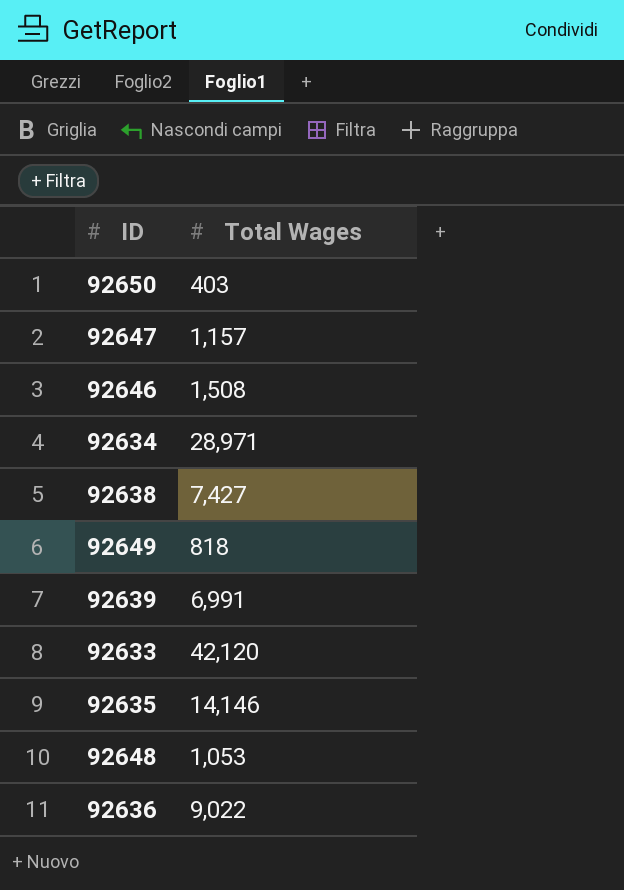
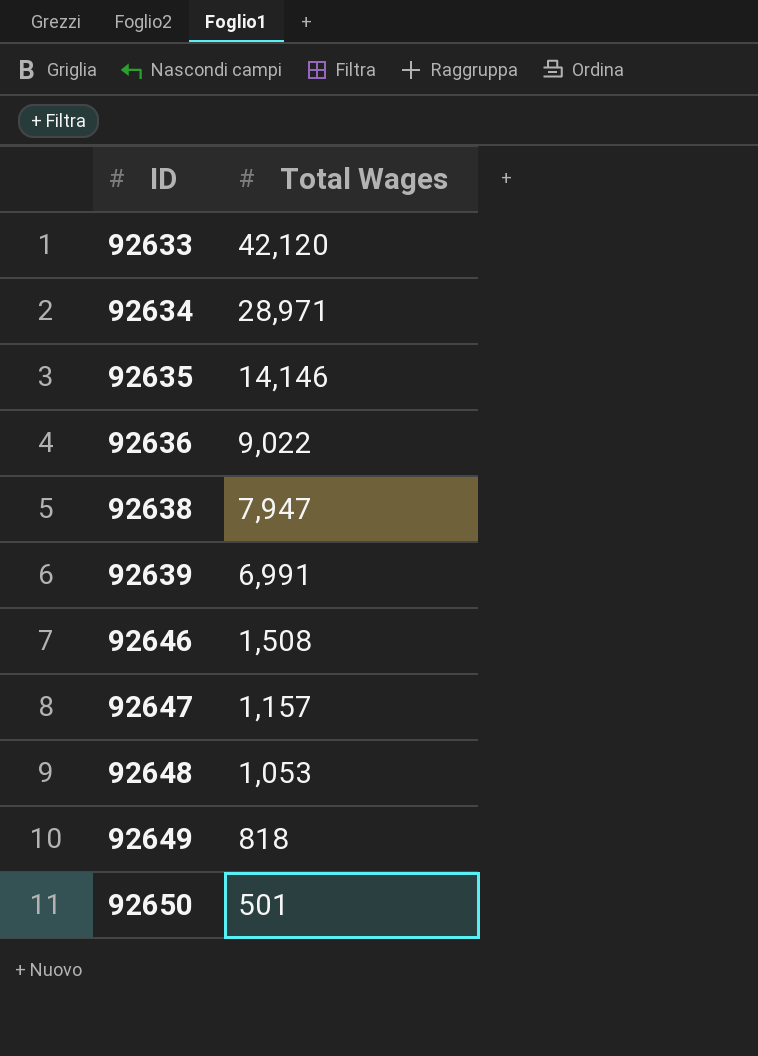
row order: none -> ID ascending
92638 | Total Wages: 7,427 -> 7,947
92650 | Total Wages: 403 -> 501

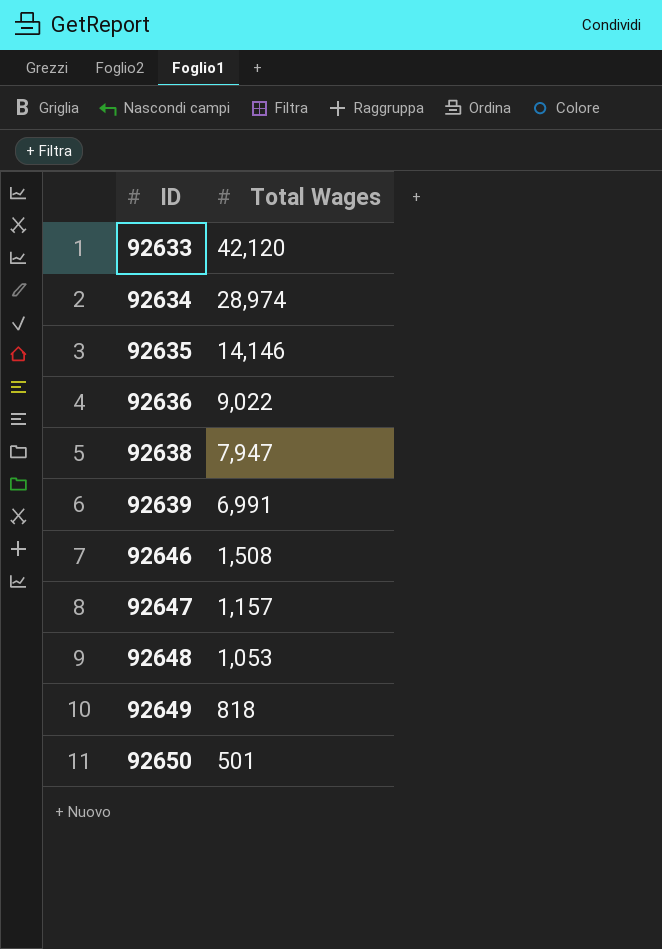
92634 | Total Wages: 28,971 -> 28,974

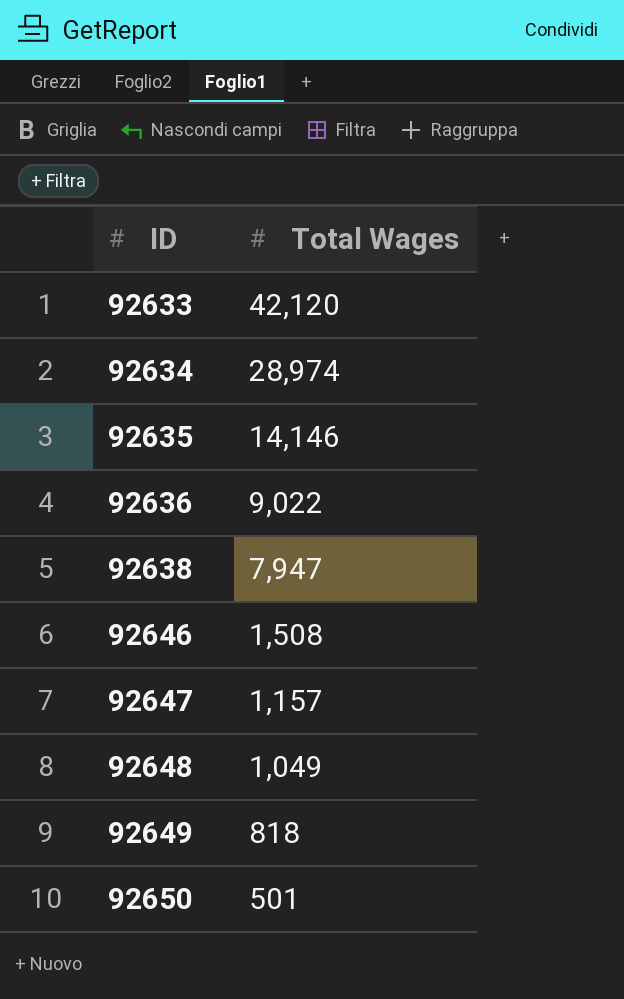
row 92639: 6,991 -> none
92648 | Total Wages: 1,053 -> 1,049

